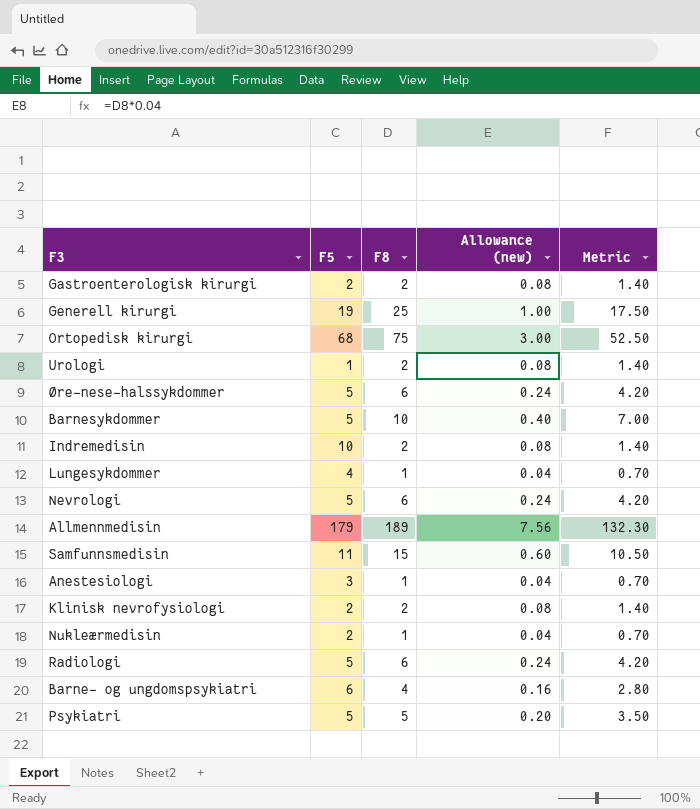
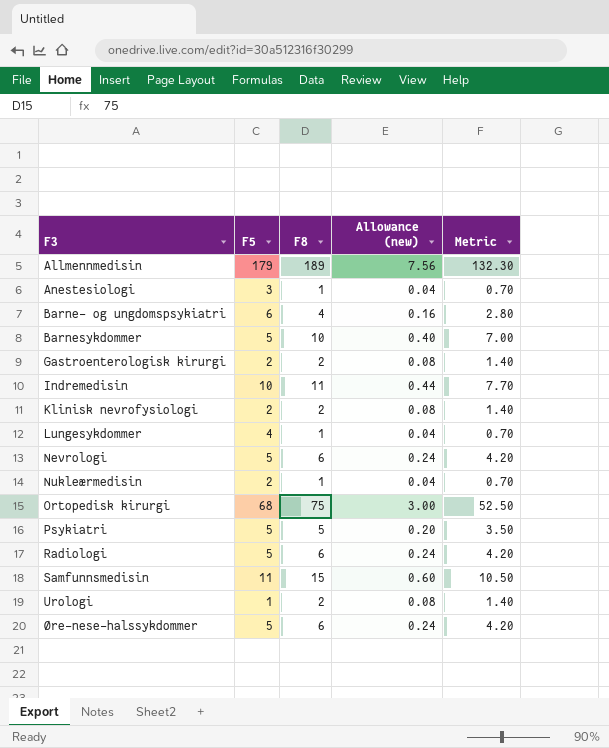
row order: none -> F3 ascending
row Generell kirurgi: 19 | 25 | 1.00 | 17.50 -> none
Indremedisin | F8: 2 -> 11
Indremedisin | Allowance (new): 0.08 -> 0.44
Indremedisin | Metric: 1.40 -> 7.70

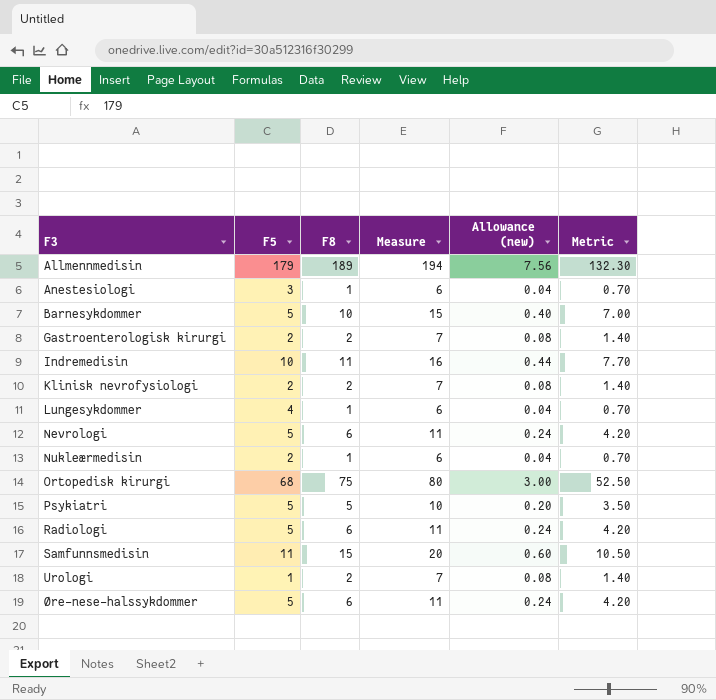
column Measure | formula: none -> [F8] + 5
row Barne- og ungdomspsykiatri: 6 | 4 | 0.16 | 2.80 -> none

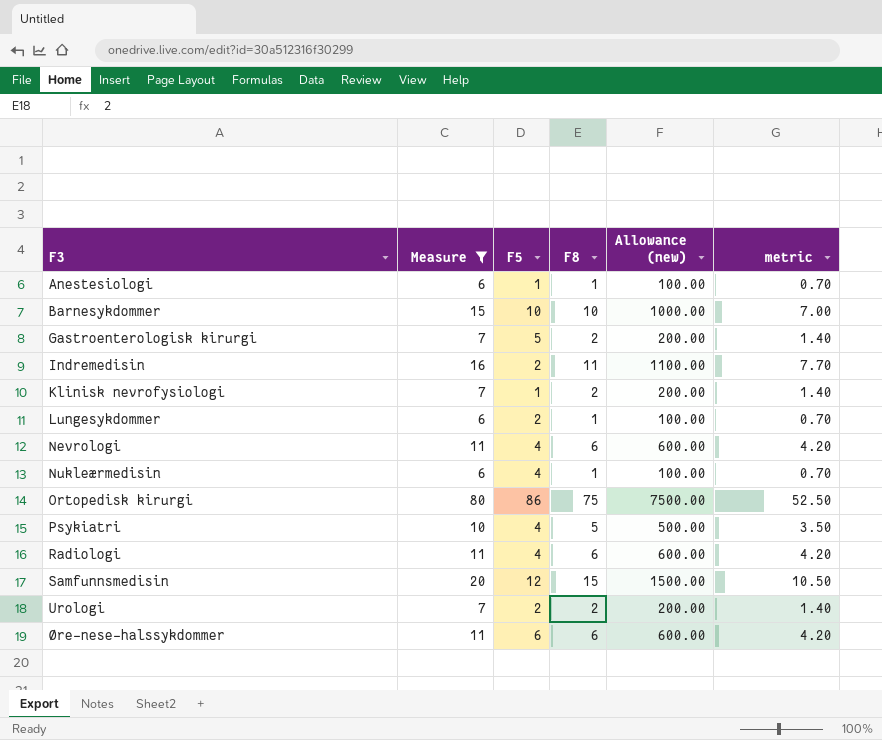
filter: none -> Measure != 194
column Measure | position: 4 -> 2
column Allowance (new) | formula: [F8] * 0.04 -> [F8] * 100
column name: Metric -> metric
Anestesiologi | F5: 3 -> 1
Barnesykdommer | F5: 5 -> 10
Gastroenterologisk kirurgi | F5: 2 -> 5
Indremedisin | F5: 10 -> 2
Klinisk nevrofysiologi | F5: 2 -> 1
Lungesykdommer | F5: 4 -> 2
Nevrologi | F5: 5 -> 4
Nukleærmedisin | F5: 2 -> 4
Ortopedisk kirurgi | F5: 68 -> 86
Psykiatri | F5: 5 -> 4
Radiologi | F5: 5 -> 4
Samfunnsmedisin | F5: 11 -> 12
Urologi | F5: 1 -> 2
Øre-nese-halssykdommer | F5: 5 -> 6

